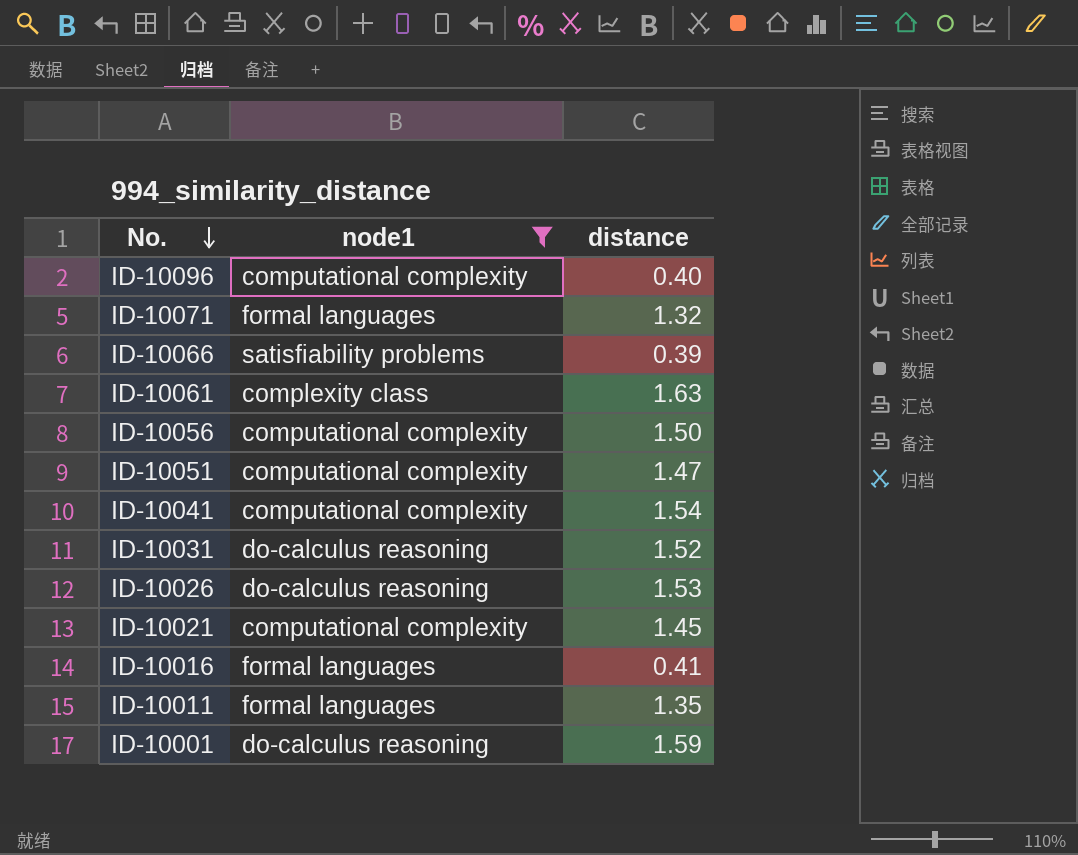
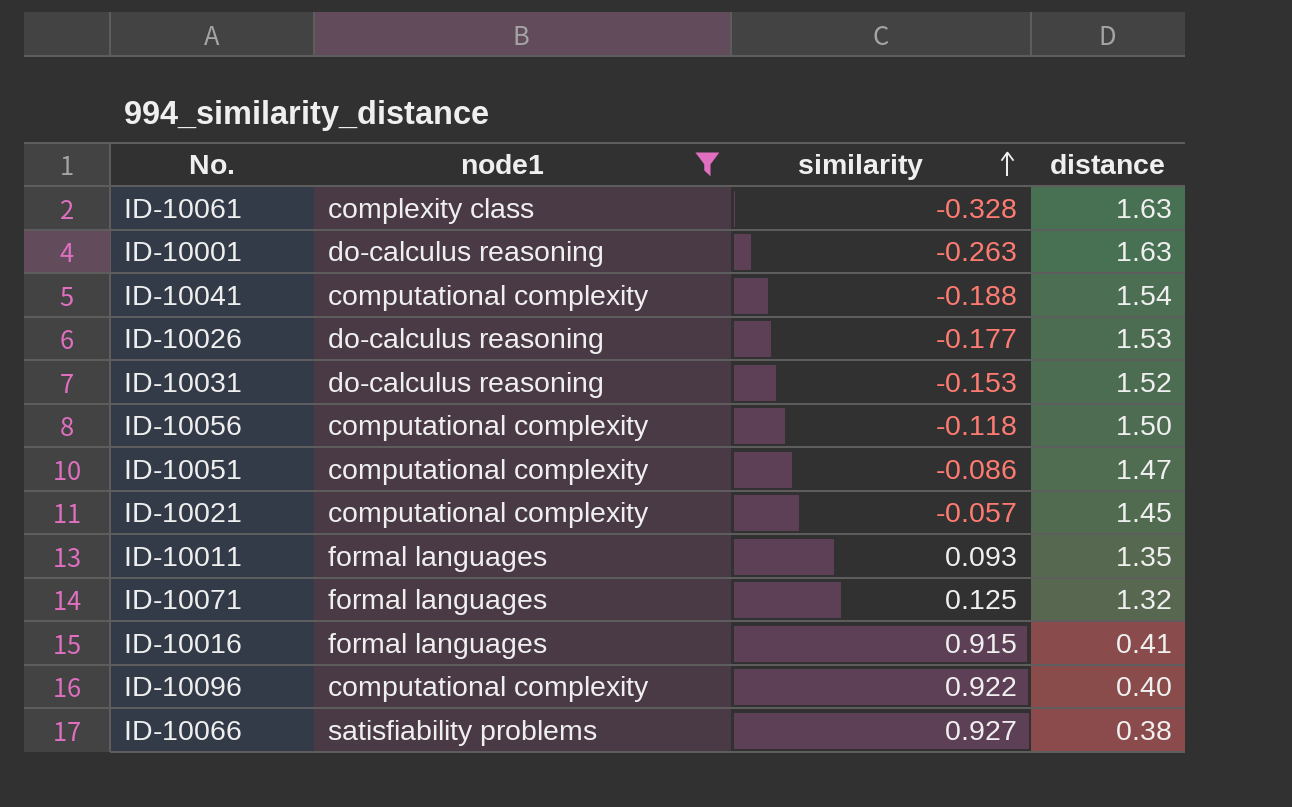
row order: No. descending -> similarity ascending
column similarity | position: none -> 3
ID-10001 | distance: 1.59 -> 1.63
ID-10066 | distance: 0.39 -> 0.38

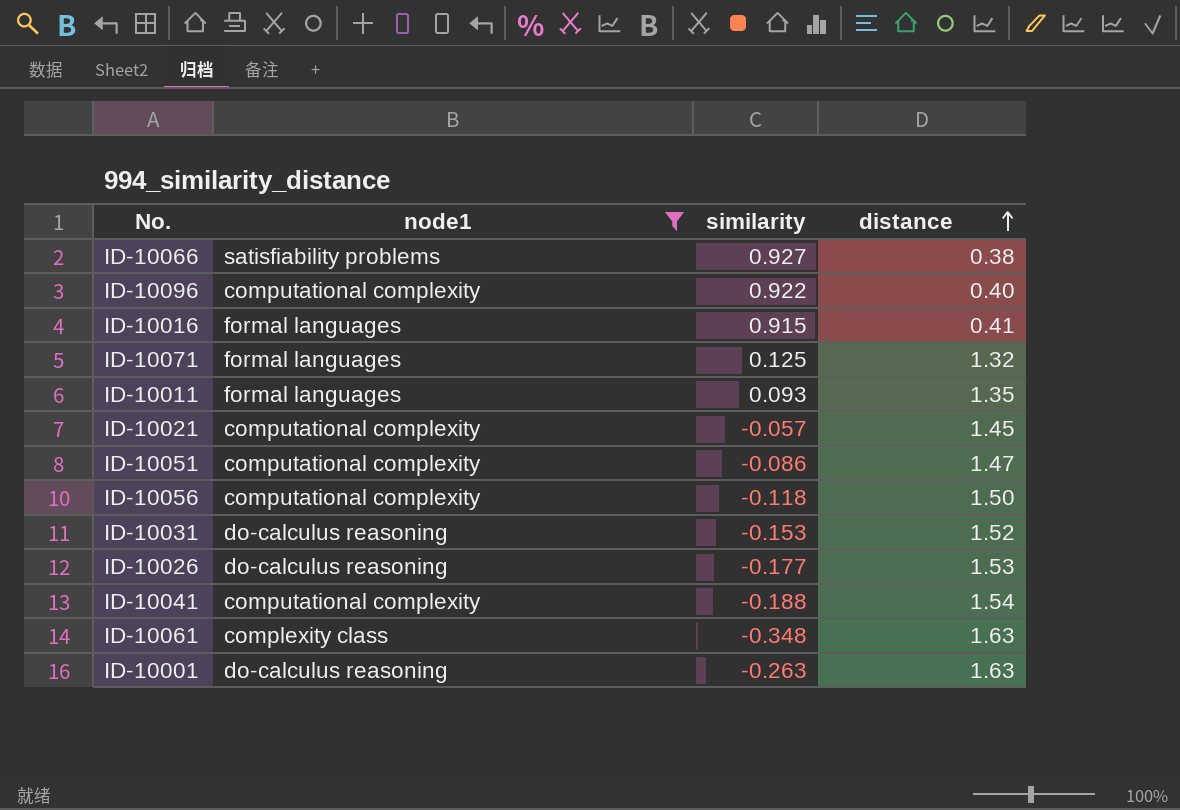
row order: similarity ascending -> distance ascending
ID-10061 | similarity: -0.328 -> -0.348

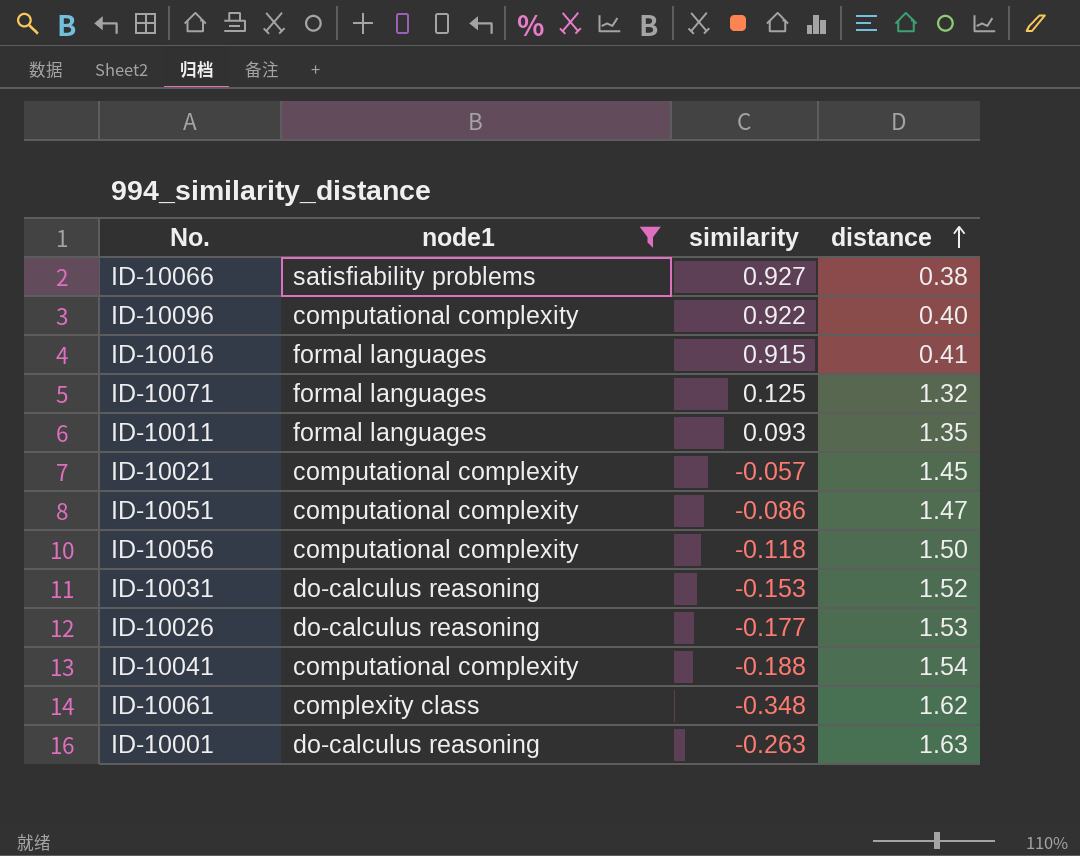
ID-10061 | distance: 1.63 -> 1.62

